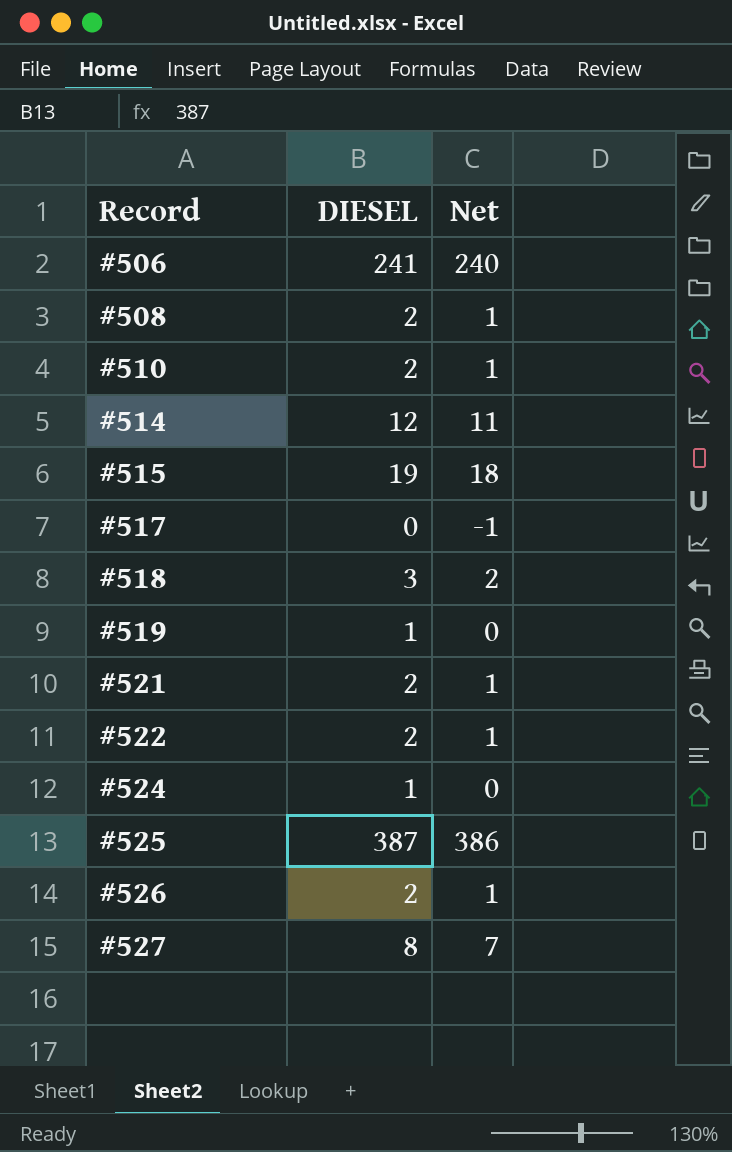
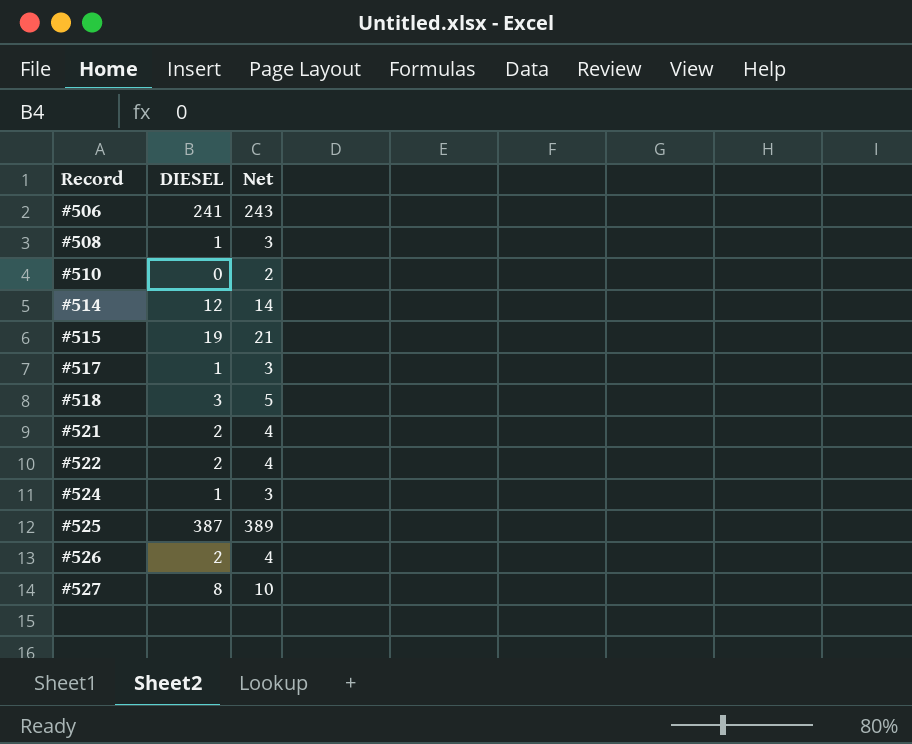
column Net | formula: [DIESEL] - 1 -> [DIESEL] + 2
row #519: 1 | 0 -> none
#508 | DIESEL: 2 -> 1
#510 | DIESEL: 2 -> 0
#517 | DIESEL: 0 -> 1

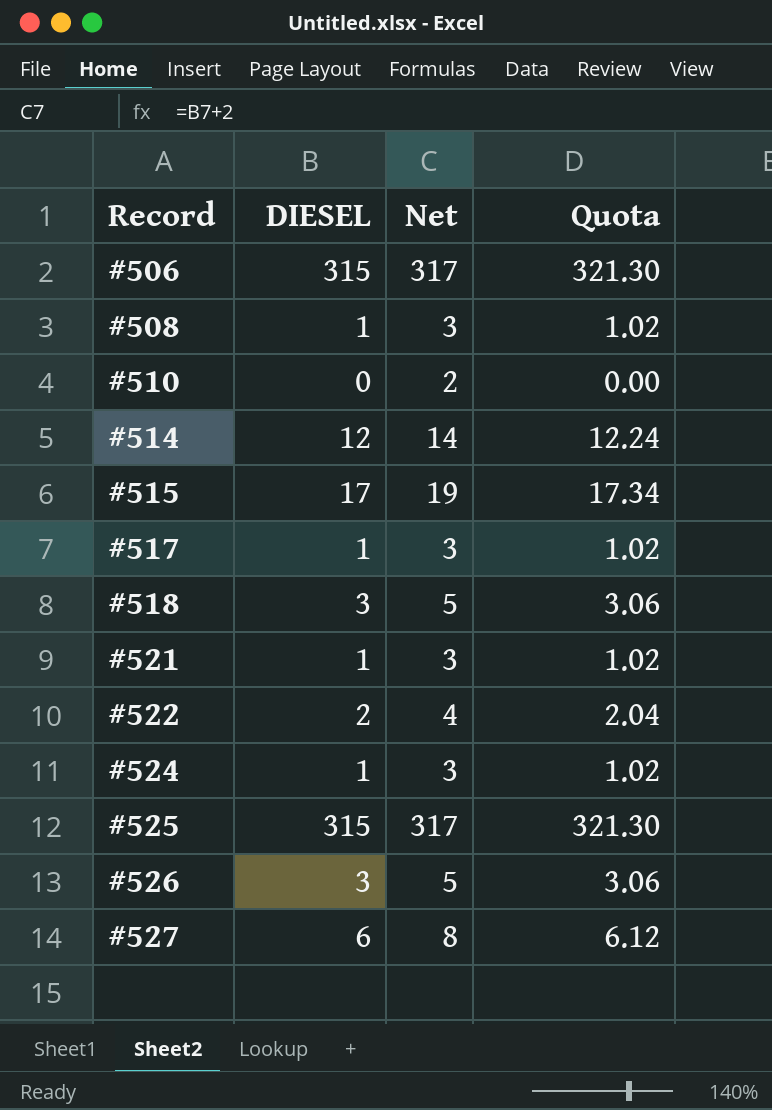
column Quota | formula: none -> [DIESEL] * 1.02
#506 | DIESEL: 241 -> 315
#506 | Net: 243 -> 317
#515 | DIESEL: 19 -> 17
#515 | Net: 21 -> 19
#521 | DIESEL: 2 -> 1
#521 | Net: 4 -> 3
#525 | DIESEL: 387 -> 315
#525 | Net: 389 -> 317
#526 | DIESEL: 2 -> 3
#526 | Net: 4 -> 5
#527 | DIESEL: 8 -> 6
#527 | Net: 10 -> 8

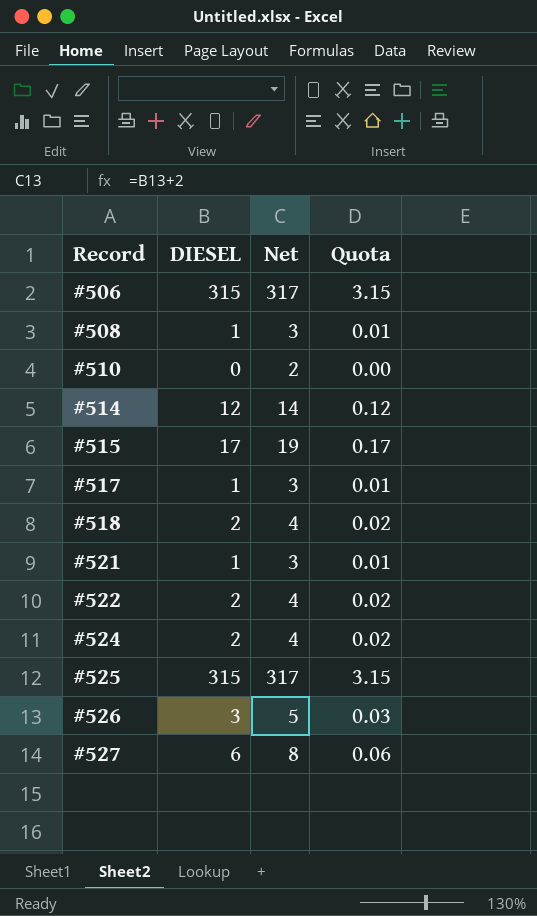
column Quota | formula: [DIESEL] * 1.02 -> [DIESEL] * 0.01
#518 | DIESEL: 3 -> 2
#518 | Net: 5 -> 4
#524 | DIESEL: 1 -> 2
#524 | Net: 3 -> 4

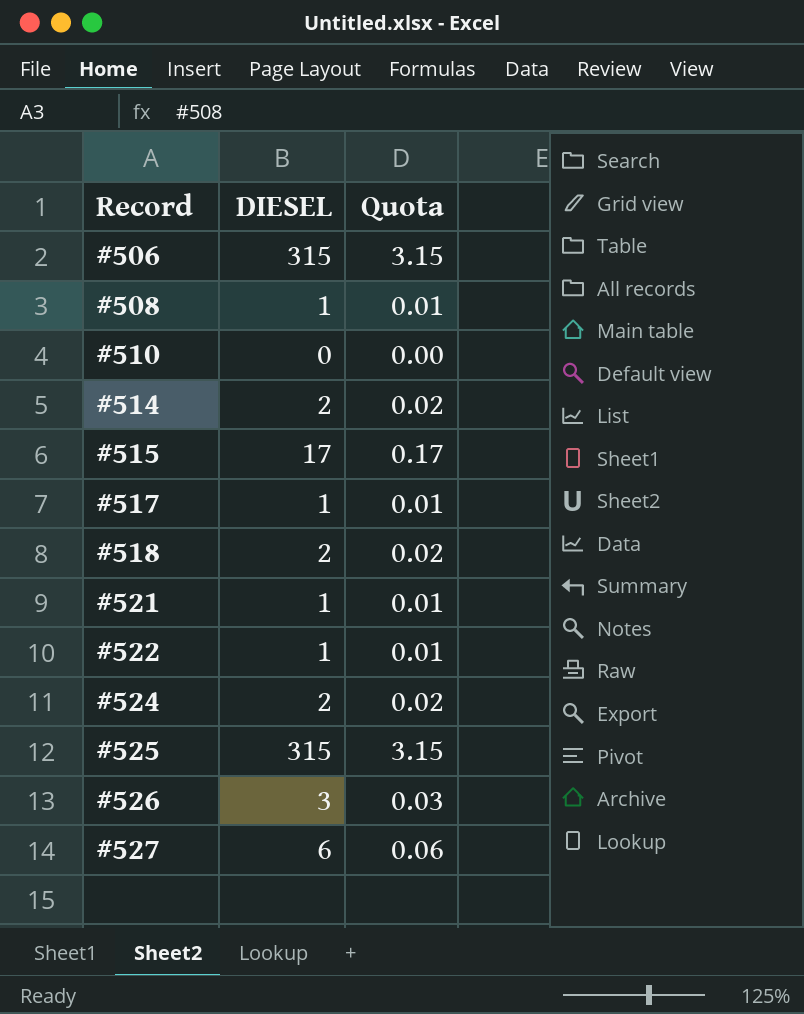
column Net | formula: [DIESEL] + 2 -> none
#514 | DIESEL: 12 -> 2
#514 | Quota: 0.12 -> 0.02
#522 | DIESEL: 2 -> 1
#522 | Quota: 0.02 -> 0.01

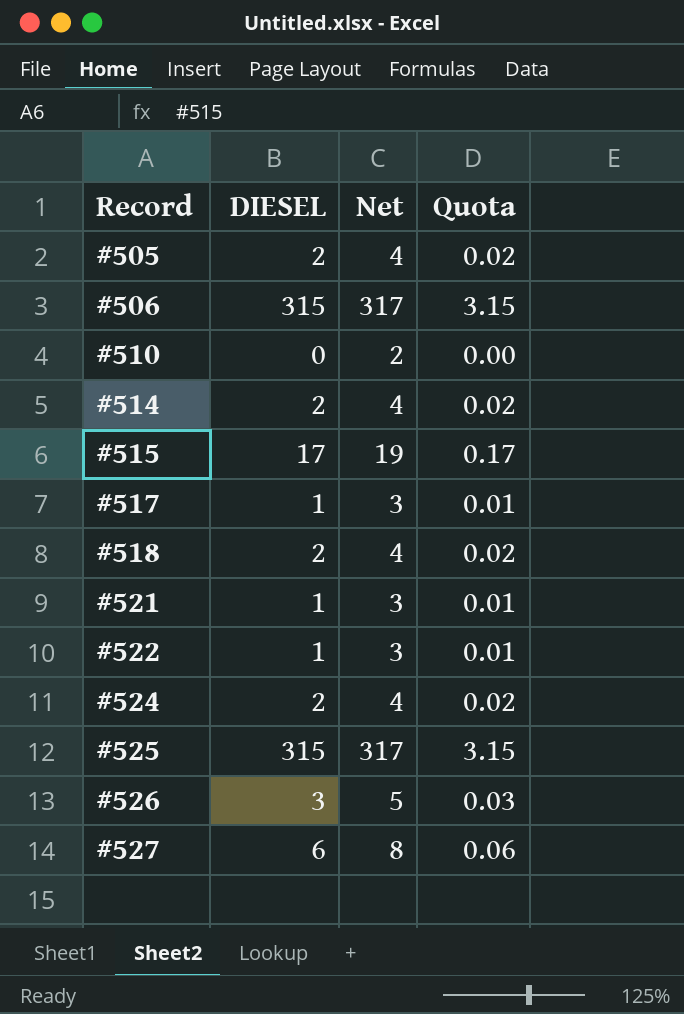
column Net | formula: none -> [DIESEL] + 2
row #508: 1 | 0.01 -> none
row #505: none -> 2 | 4 | 0.02

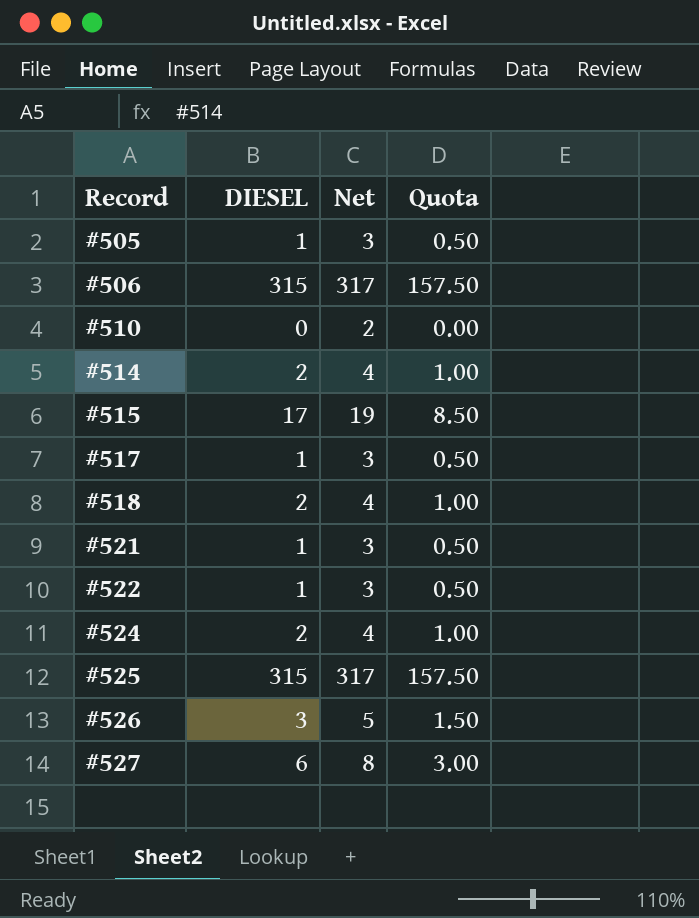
column Quota | formula: [DIESEL] * 0.01 -> [DIESEL] * 0.5
#505 | DIESEL: 2 -> 1
#505 | Net: 4 -> 3

